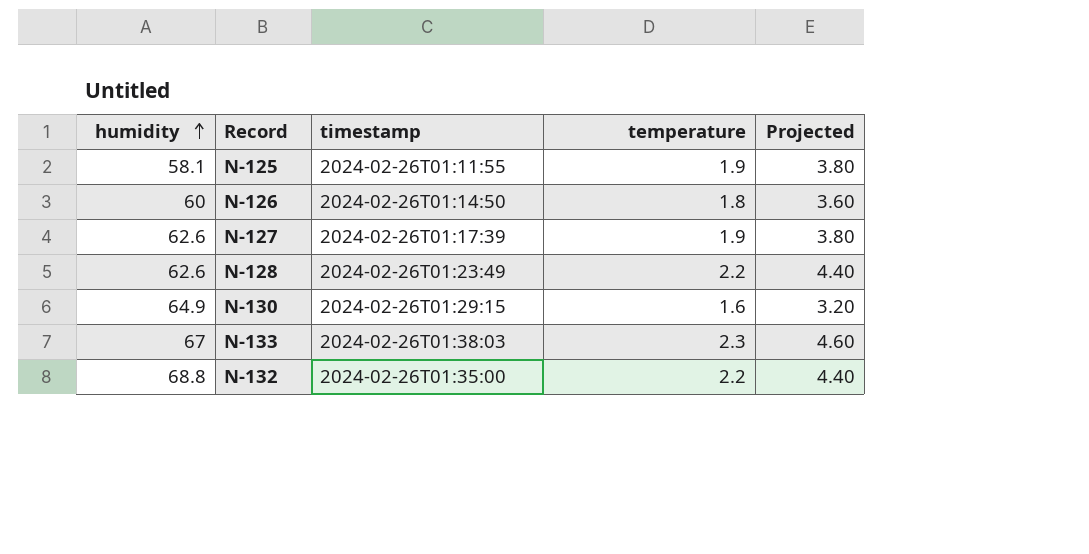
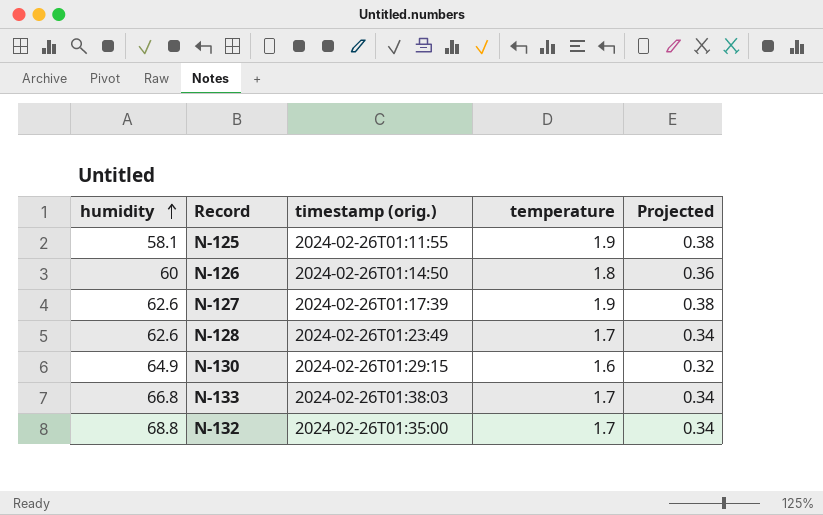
column name: timestamp -> timestamp (orig.)
column Projected | formula: [temperature] * 2 -> [temperature] * 0.2
N-128 | temperature: 2.2 -> 1.7
N-133 | humidity: 67 -> 66.8
N-133 | temperature: 2.3 -> 1.7
N-132 | temperature: 2.2 -> 1.7

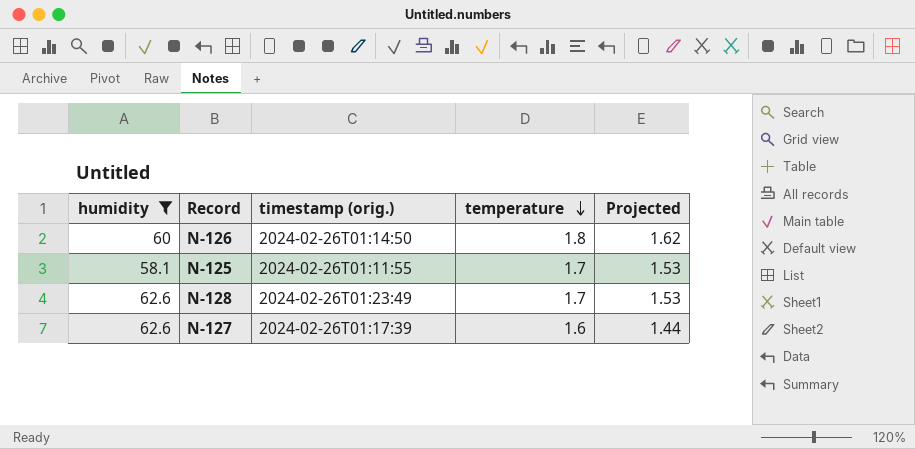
filter: none -> humidity <= 62.6
row order: humidity ascending -> temperature descending
column Projected | formula: [temperature] * 0.2 -> [temperature] * 0.9
N-125 | temperature: 1.9 -> 1.7
N-127 | temperature: 1.9 -> 1.6

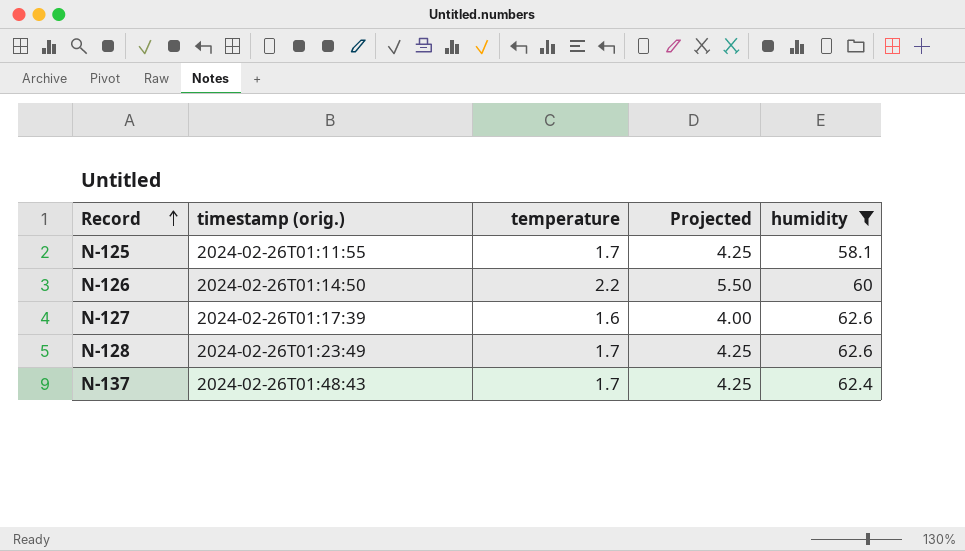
row order: temperature descending -> Record ascending
column Projected | formula: [temperature] * 0.9 -> [temperature] * 2.5
column humidity | position: 1 -> 5
N-126 | temperature: 1.8 -> 2.2
row N-137: none -> 2024-02-26T01:48:43 | 1.7 | 4.25 | 62.4

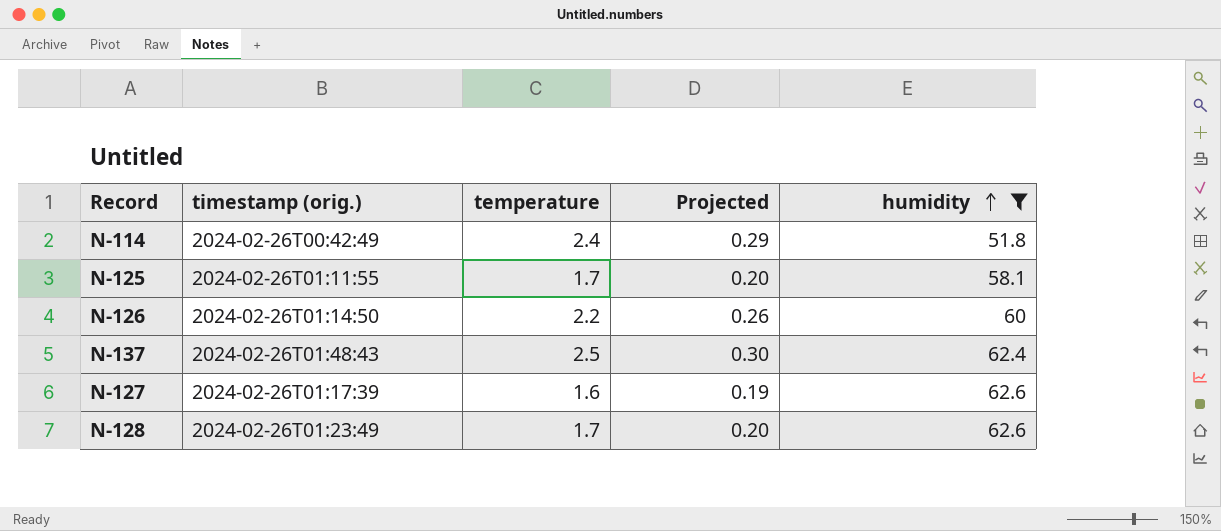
row order: Record ascending -> humidity ascending
column Projected | formula: [temperature] * 2.5 -> [temperature] * 0.12
row N-114: none -> 2024-02-26T00:42:49 | 2.4 | 0.29 | 51.8
N-137 | temperature: 1.7 -> 2.5

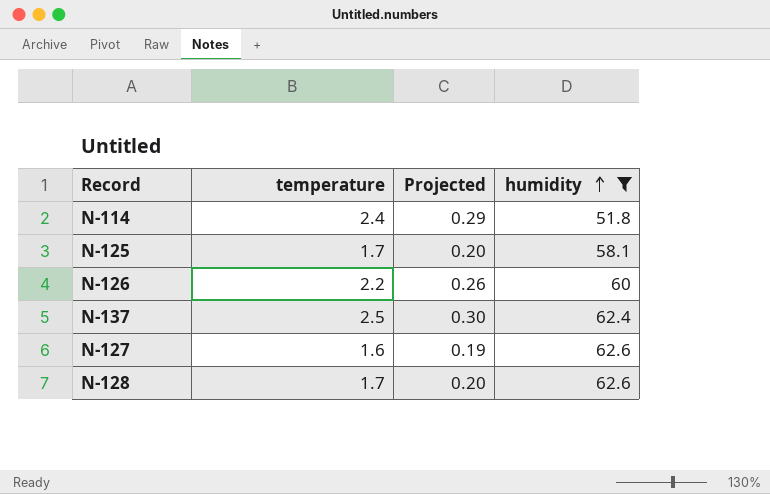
column timestamp (orig.) | position: 2 -> none

